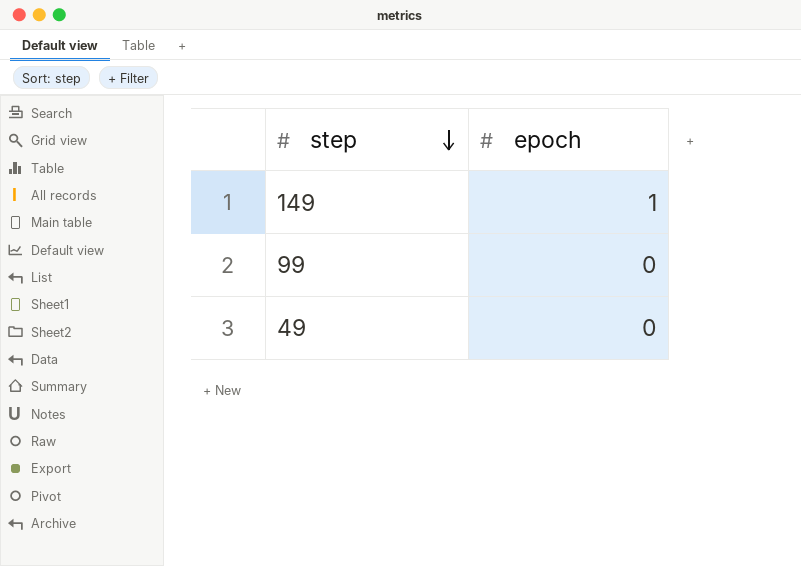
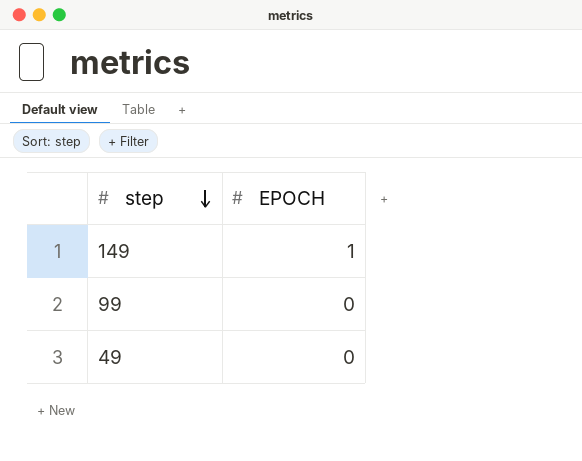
column name: epoch -> EPOCH

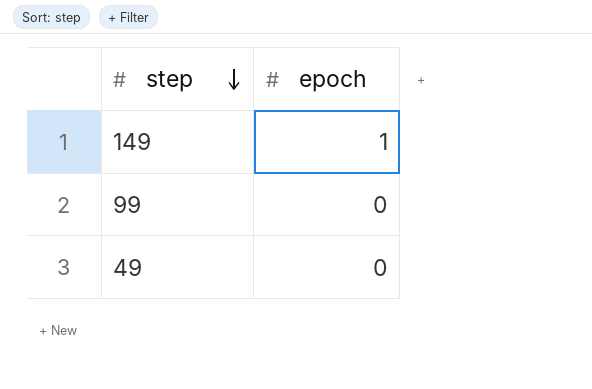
column name: EPOCH -> epoch

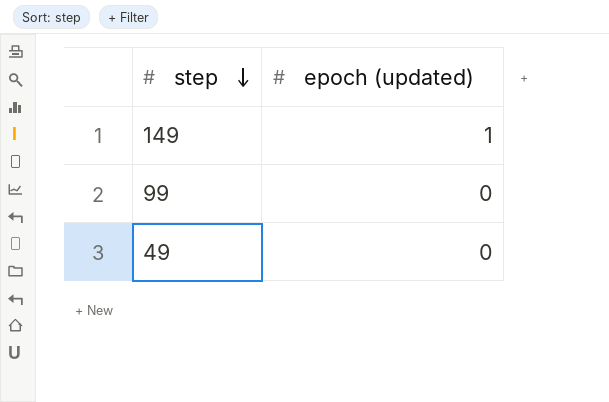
column name: epoch -> epoch (updated)

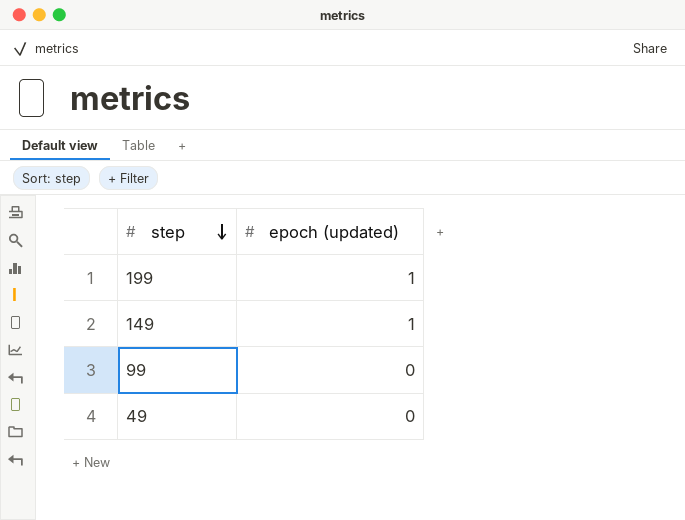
row 199: none -> 1

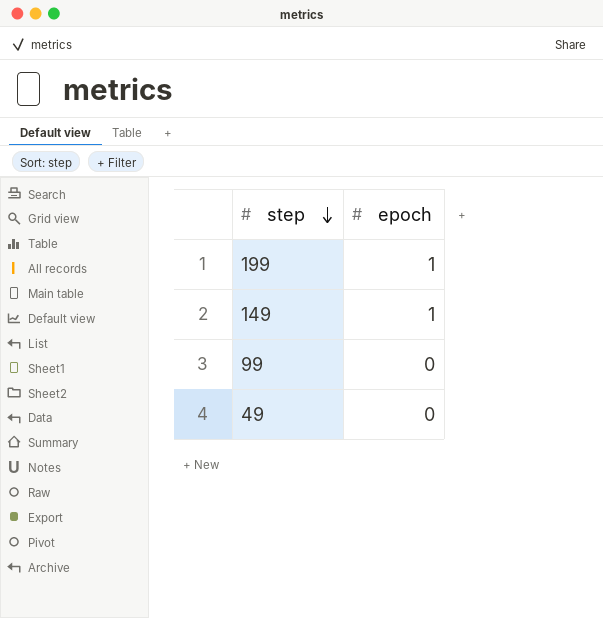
column name: epoch (updated) -> epoch

